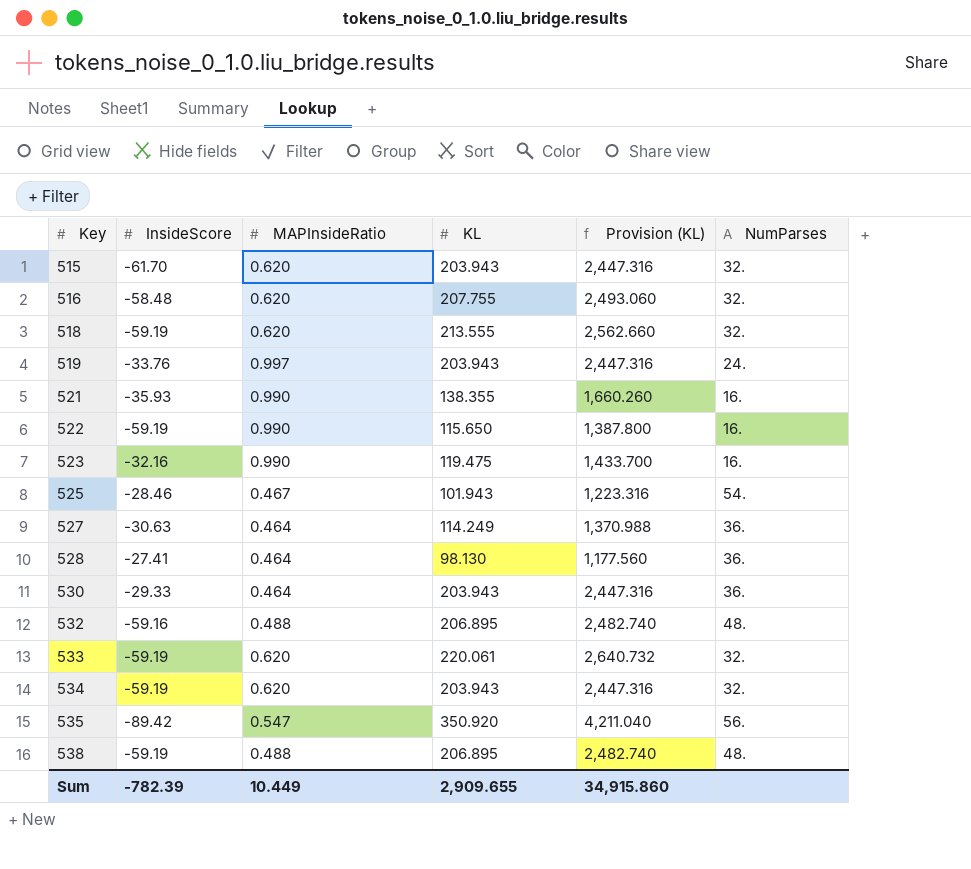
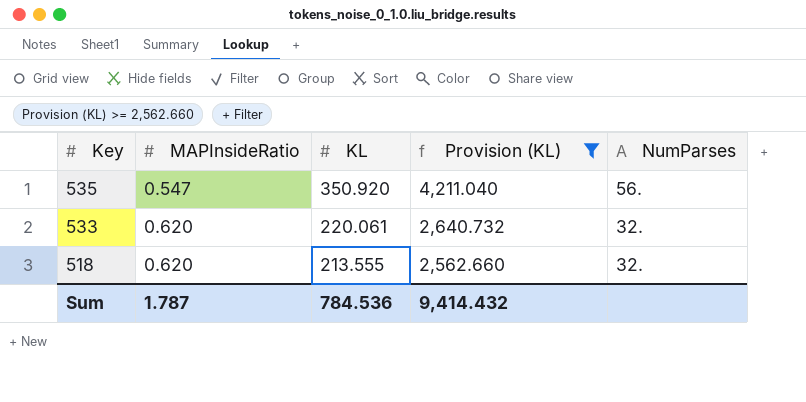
filter: none -> Provision (KL) >= 2,562.660
row order: Key ascending -> Key descending
column InsideScore | position: 2 -> none
Sum | MAPInsideRatio: 10.449 -> 1.787
Sum | KL: 2,909.655 -> 784.536
Sum | Provision (KL): 34,915.860 -> 9,414.432

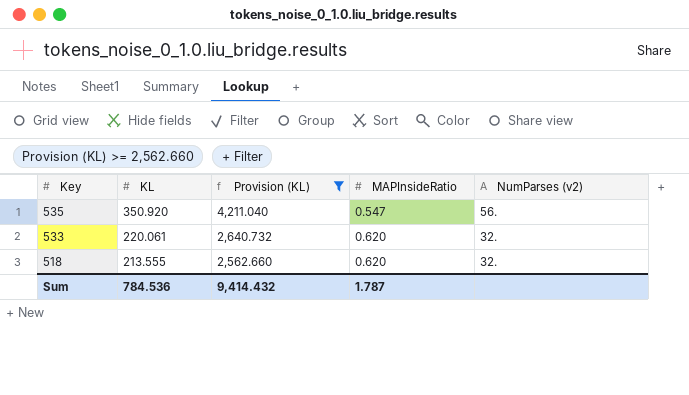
column MAPInsideRatio | position: 2 -> 4
column name: NumParses -> NumParses (v2)

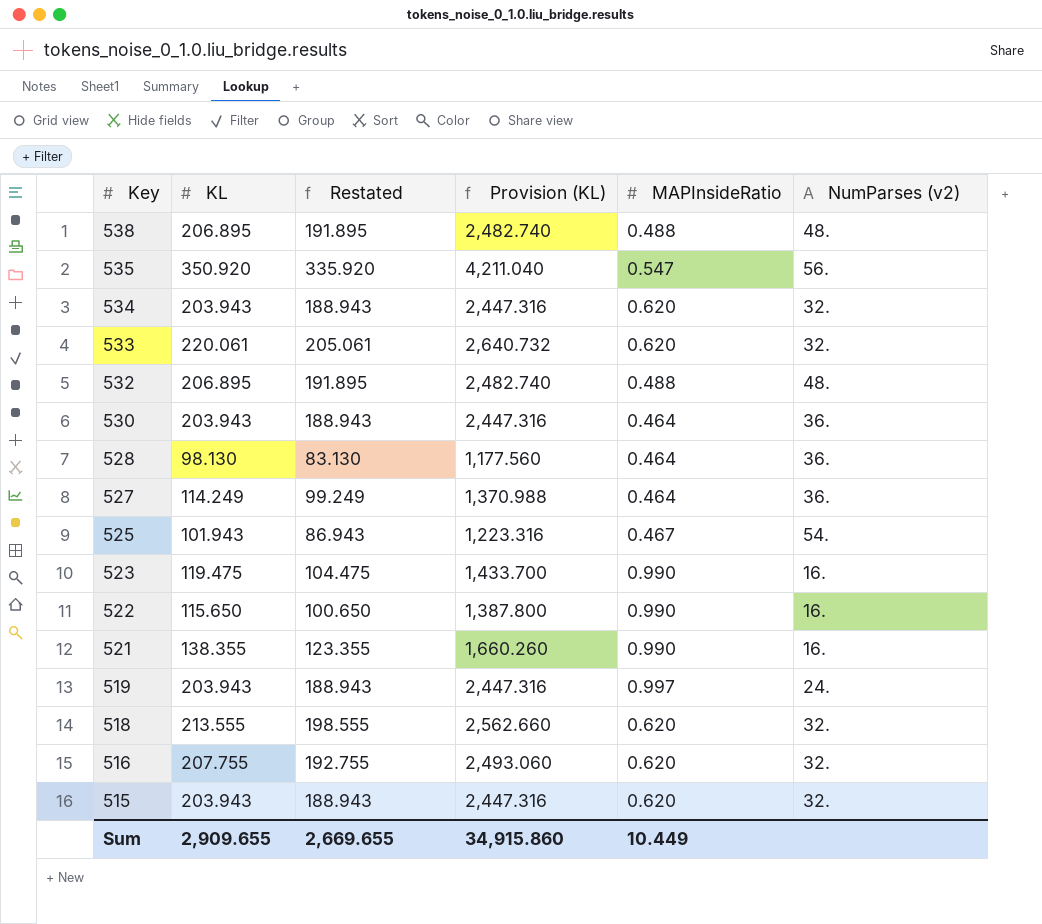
filter: Provision (KL) >= 2,562.660 -> none
column Restated | formula: none -> [KL] - 15
Sum | KL: 784.536 -> 2,909.655
Sum | Provision (KL): 9,414.432 -> 34,915.860
Sum | MAPInsideRatio: 1.787 -> 10.449

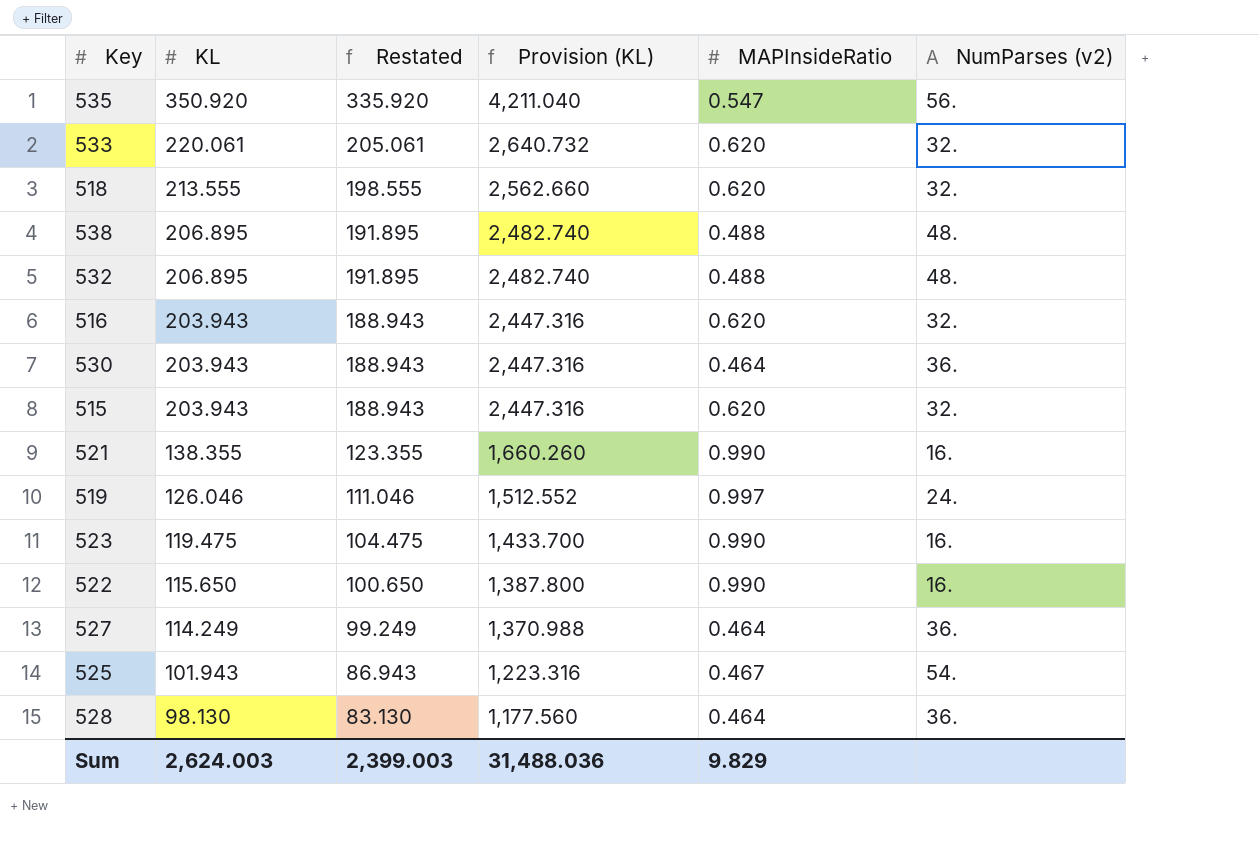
row order: Key descending -> KL descending
row 534: 203.943 | 188.943 | 2,447.316 | 0.620 | 32. -> none
516 | KL: 207.755 -> 203.943
516 | Restated: 192.755 -> 188.943
516 | Provision (KL): 2,493.060 -> 2,447.316
519 | KL: 203.943 -> 126.046
519 | Restated: 188.943 -> 111.046
519 | Provision (KL): 2,447.316 -> 1,512.552
Sum | KL: 2,909.655 -> 2,624.003
Sum | Restated: 2,669.655 -> 2,399.003
Sum | Provision (KL): 34,915.860 -> 31,488.036
Sum | MAPInsideRatio: 10.449 -> 9.829

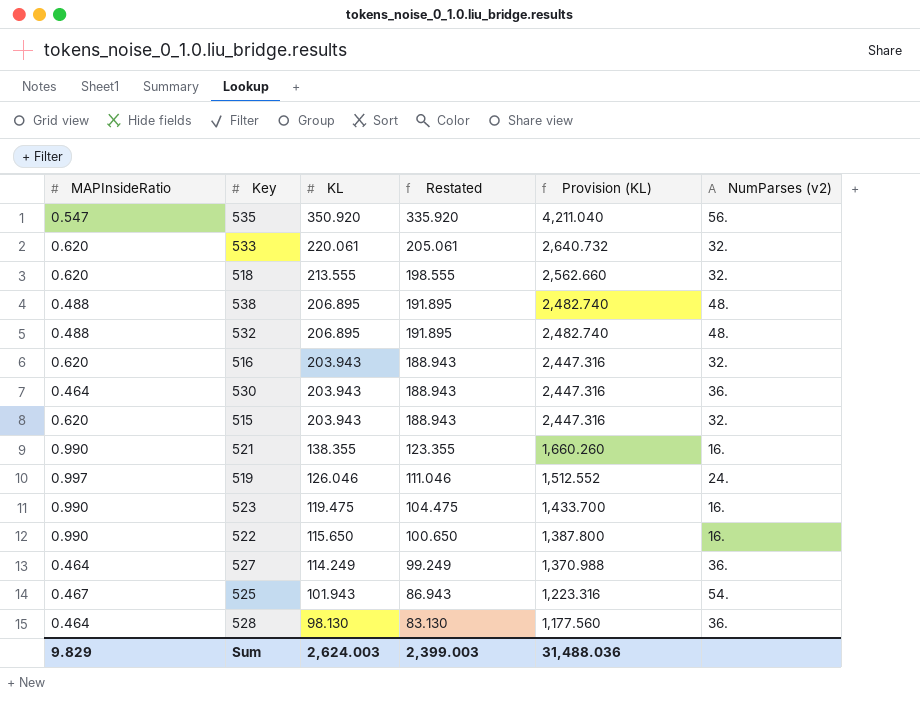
column MAPInsideRatio | position: 5 -> 1

